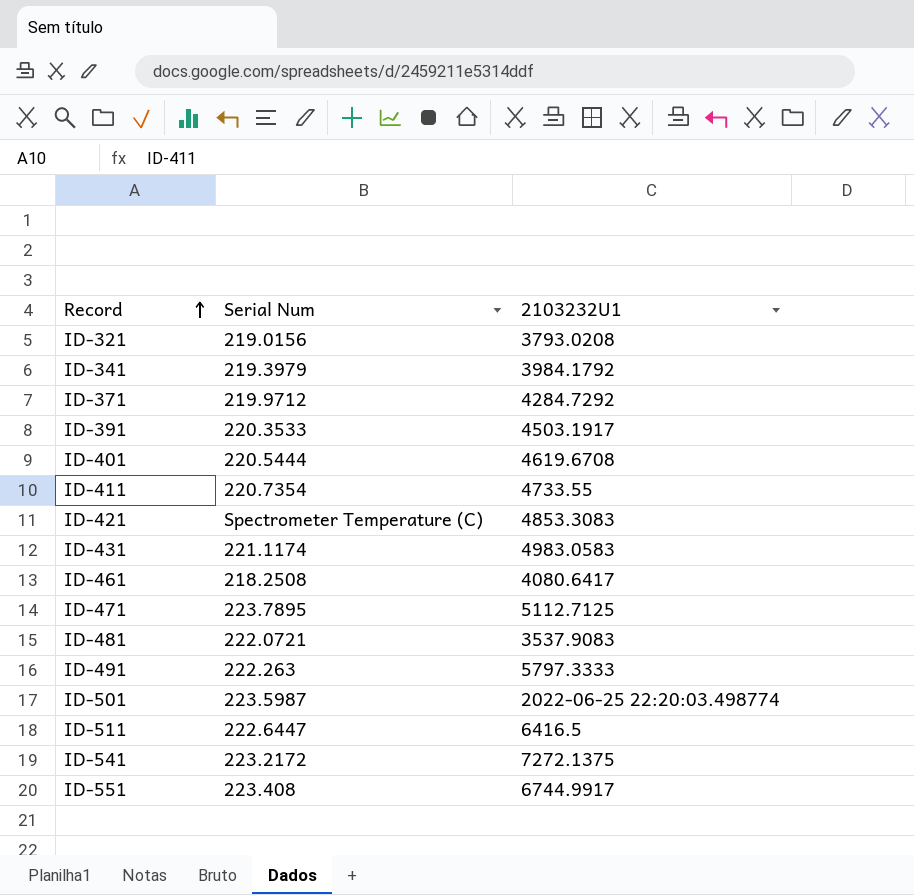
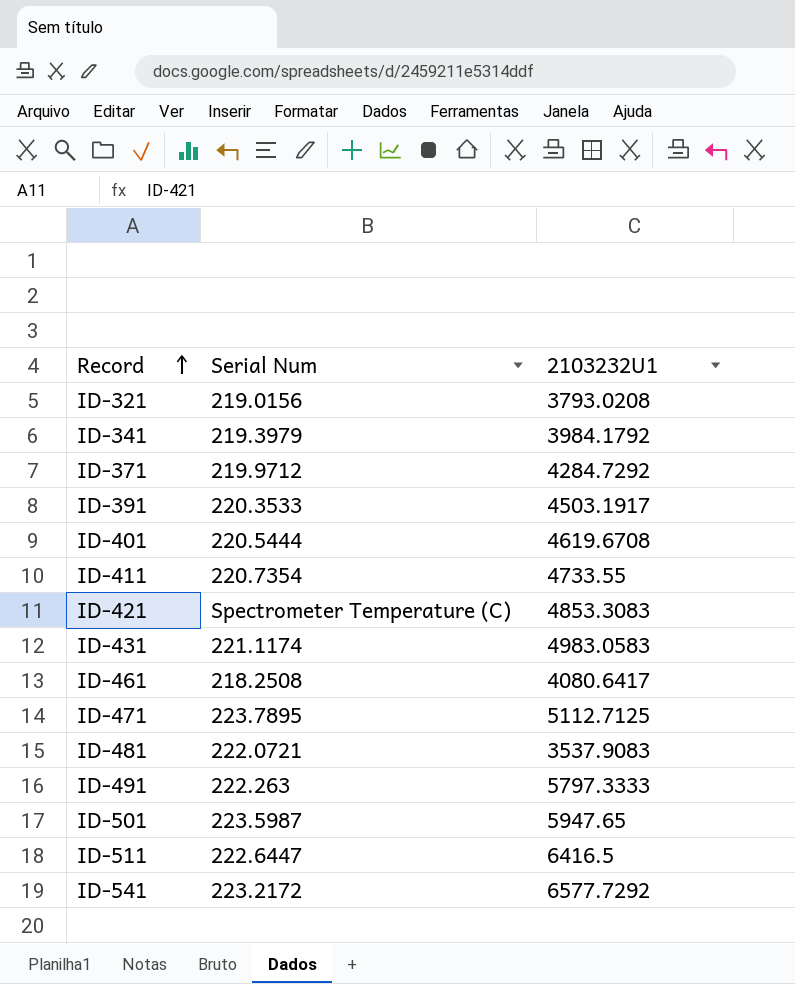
row ID-551: 223.408 | 6744.9917 -> none
ID-501 | 2103232U1: 2022-06-25 22:20:03.498774 -> 5947.65
ID-541 | 2103232U1: 7272.1375 -> 6577.7292

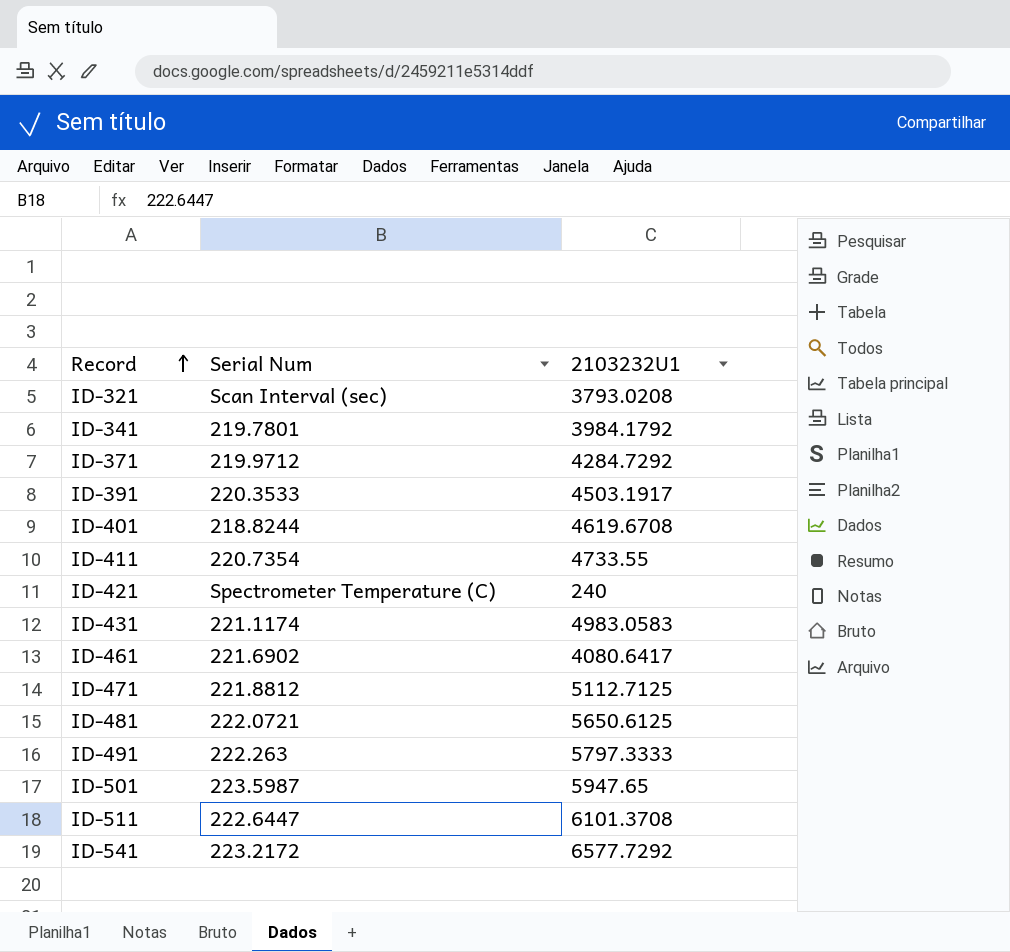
ID-321 | Serial Num: 219.0156 -> Scan Interval (sec)
ID-341 | Serial Num: 219.3979 -> 219.7801
ID-401 | Serial Num: 220.5444 -> 218.8244
ID-421 | 2103232U1: 4853.3083 -> 240
ID-461 | Serial Num: 218.2508 -> 221.6902
ID-471 | Serial Num: 223.7895 -> 221.8812
ID-481 | 2103232U1: 3537.9083 -> 5650.6125
ID-511 | 2103232U1: 6416.5 -> 6101.3708

